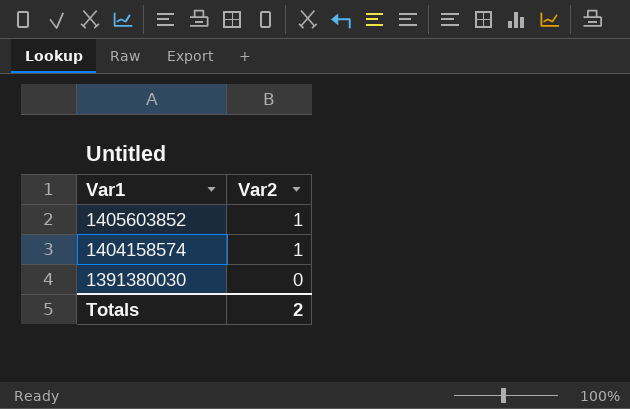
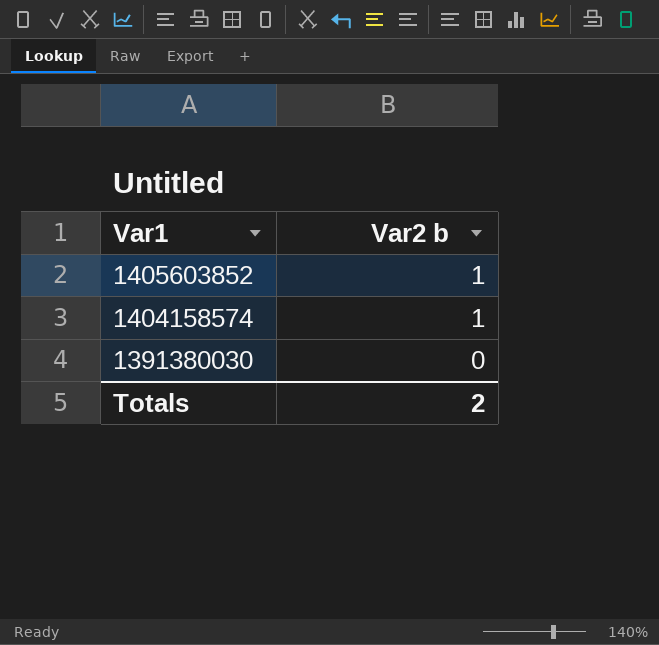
column name: Var2 -> Var2 b

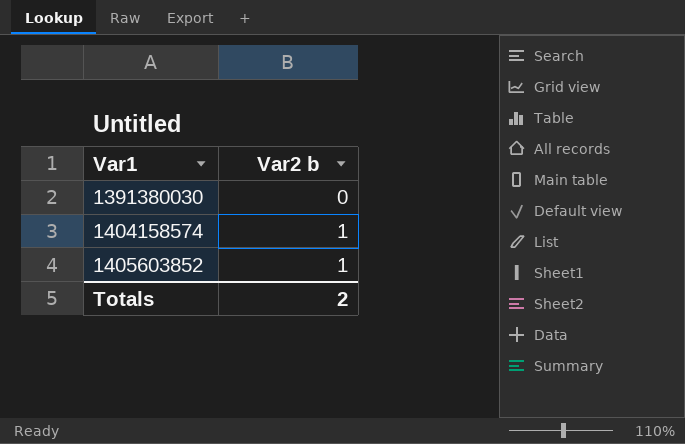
row order: Var1 descending -> Var1 ascending

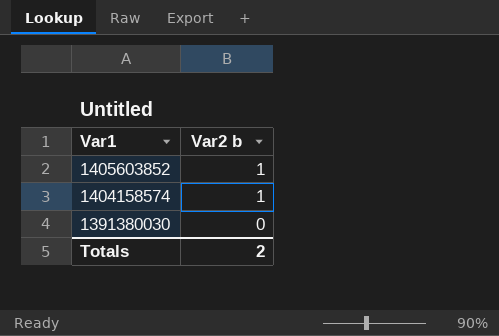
row order: Var1 ascending -> Var1 descending

